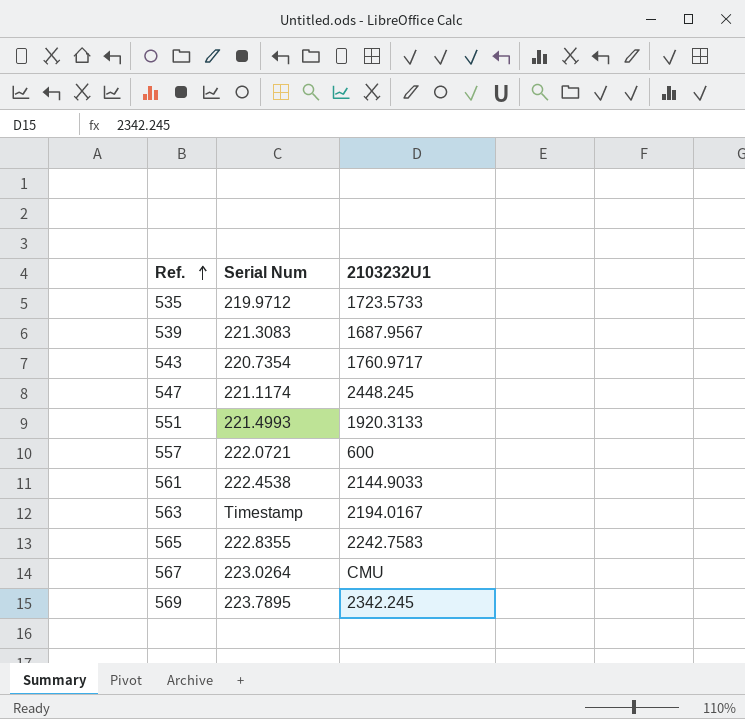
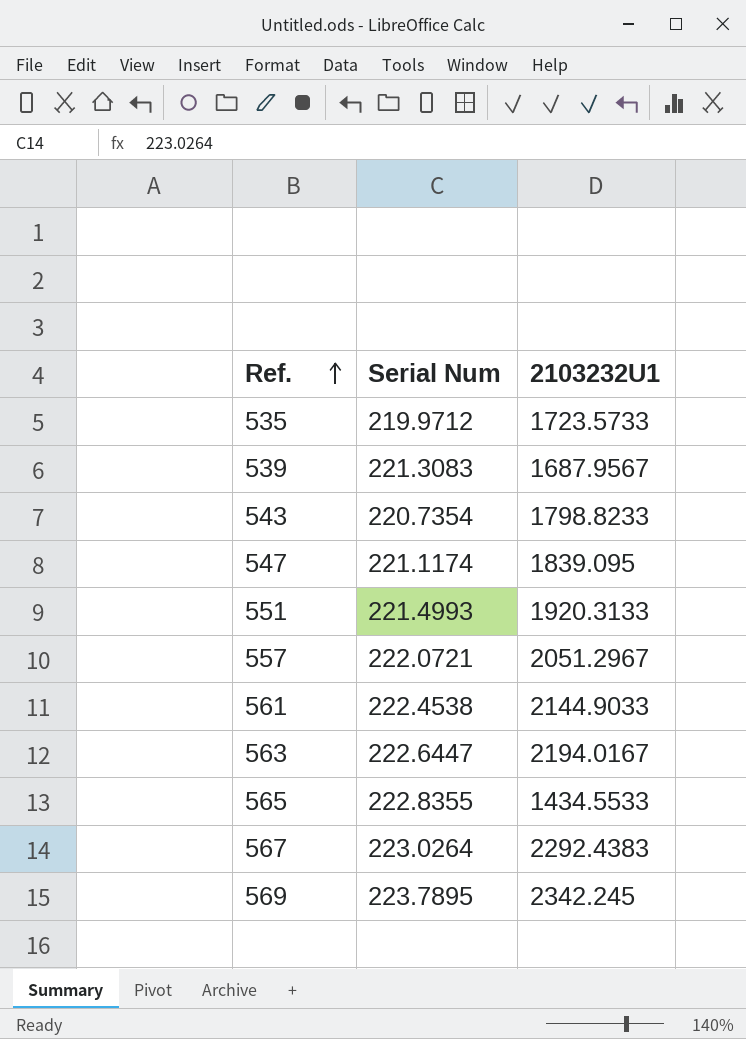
543 | 2103232U1: 1760.9717 -> 1798.8233
547 | 2103232U1: 2448.245 -> 1839.095
557 | 2103232U1: 600 -> 2051.2967
563 | Serial Num: Timestamp -> 222.6447
565 | 2103232U1: 2242.7583 -> 1434.5533
567 | 2103232U1: CMU -> 2292.4383

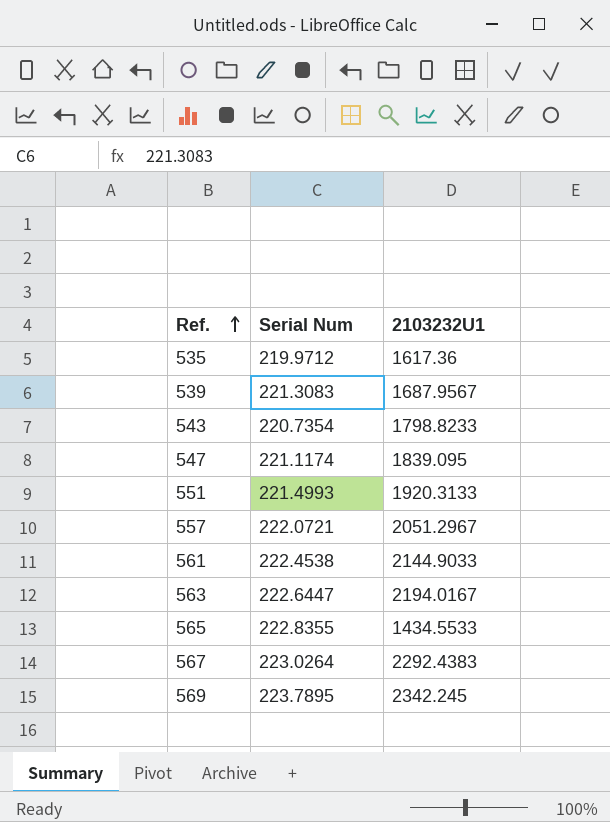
535 | 2103232U1: 1723.5733 -> 1617.36

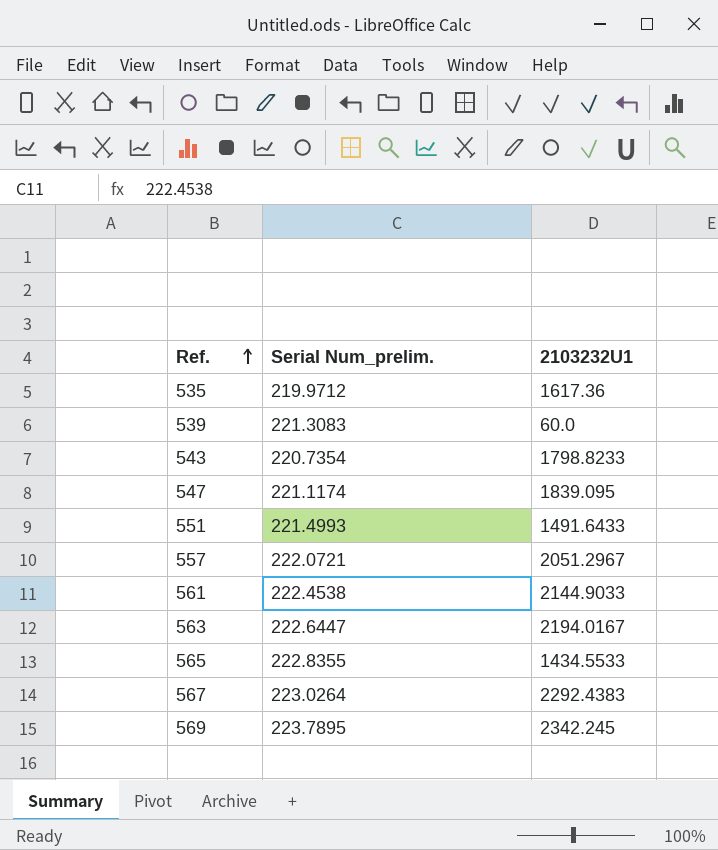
column name: Serial Num -> Serial Num_prelim.
539 | 2103232U1: 1687.9567 -> 60.0
551 | 2103232U1: 1920.3133 -> 1491.6433

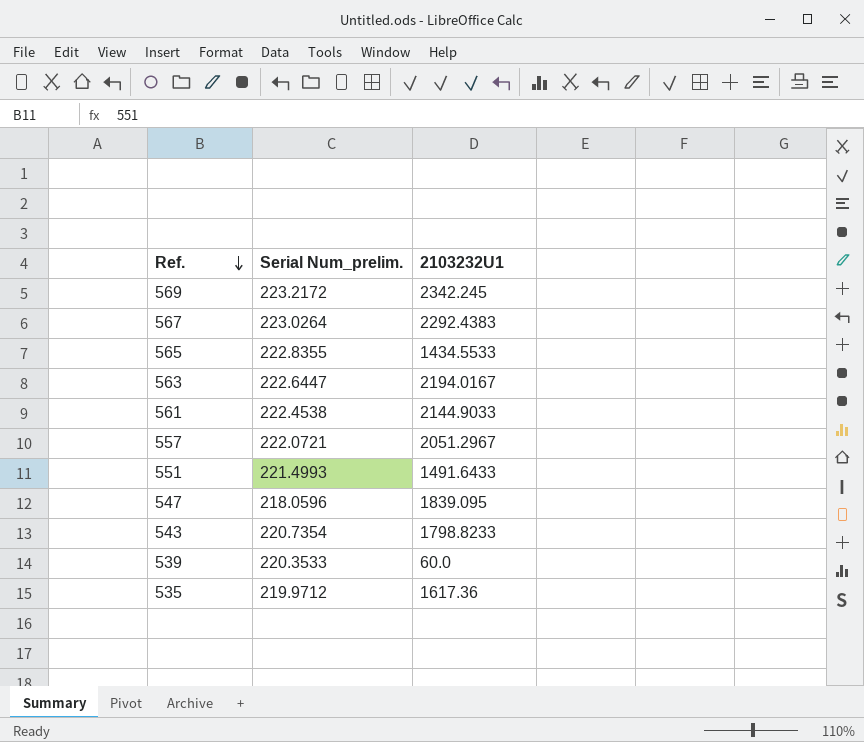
row order: Ref. ascending -> Ref. descending
569 | Serial Num_prelim.: 223.7895 -> 223.2172
547 | Serial Num_prelim.: 221.1174 -> 218.0596
539 | Serial Num_prelim.: 221.3083 -> 220.3533

